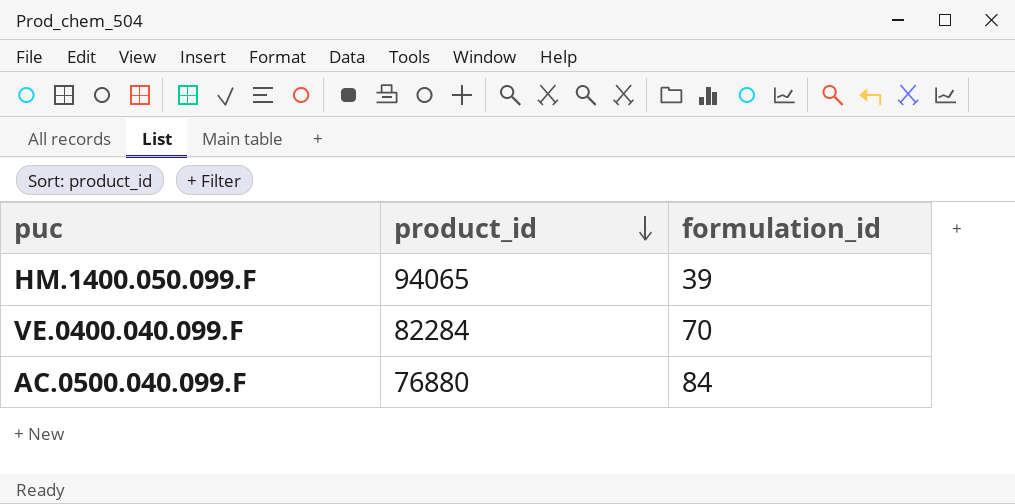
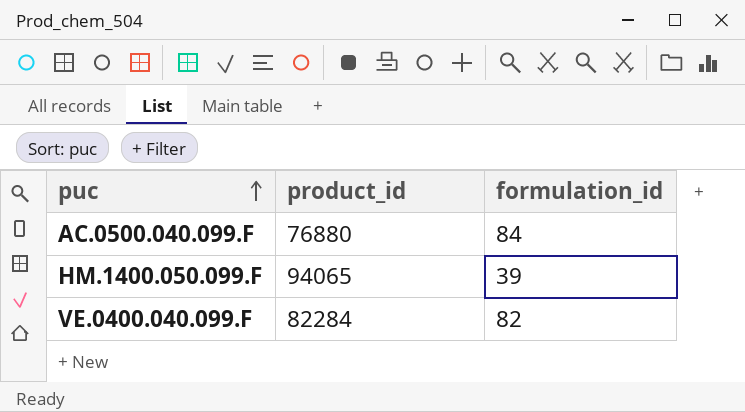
row order: product_id descending -> puc ascending
VE.0400.040.099.F | formulation_id: 70 -> 82

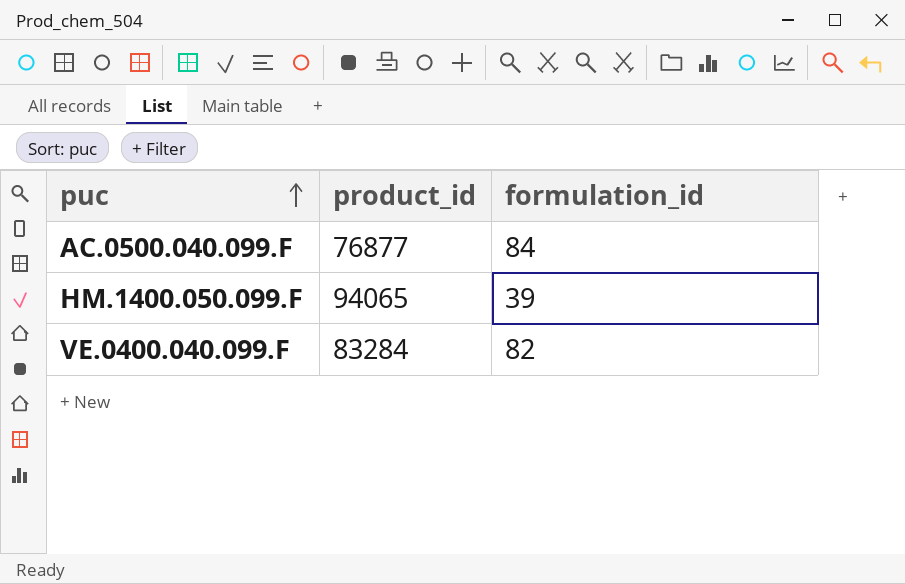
AC.0500.040.099.F | product_id: 76880 -> 76877
VE.0400.040.099.F | product_id: 82284 -> 83284

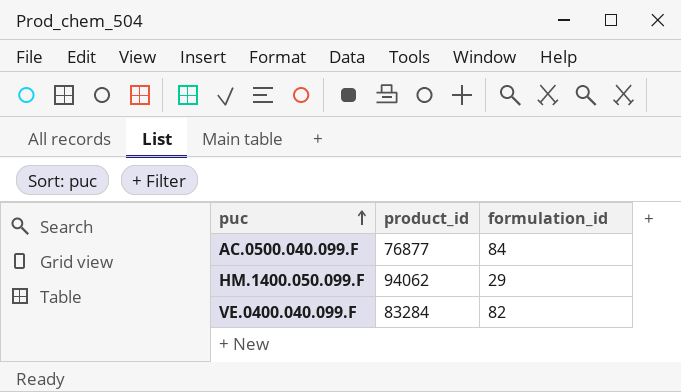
HM.1400.050.099.F | product_id: 94065 -> 94062
HM.1400.050.099.F | formulation_id: 39 -> 29

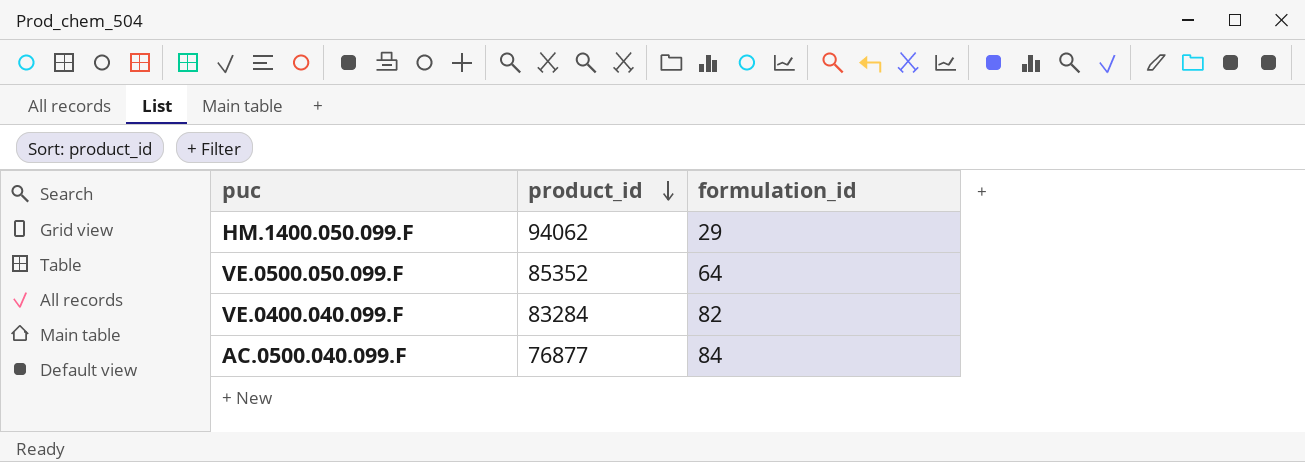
row order: puc ascending -> product_id descending
row VE.0500.050.099.F: none -> 85352 | 64

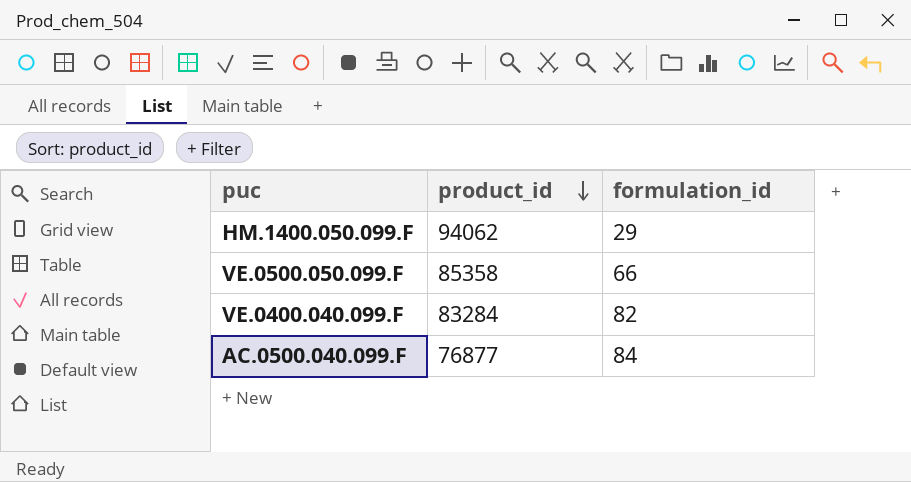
VE.0500.050.099.F | product_id: 85352 -> 85358
VE.0500.050.099.F | formulation_id: 64 -> 66

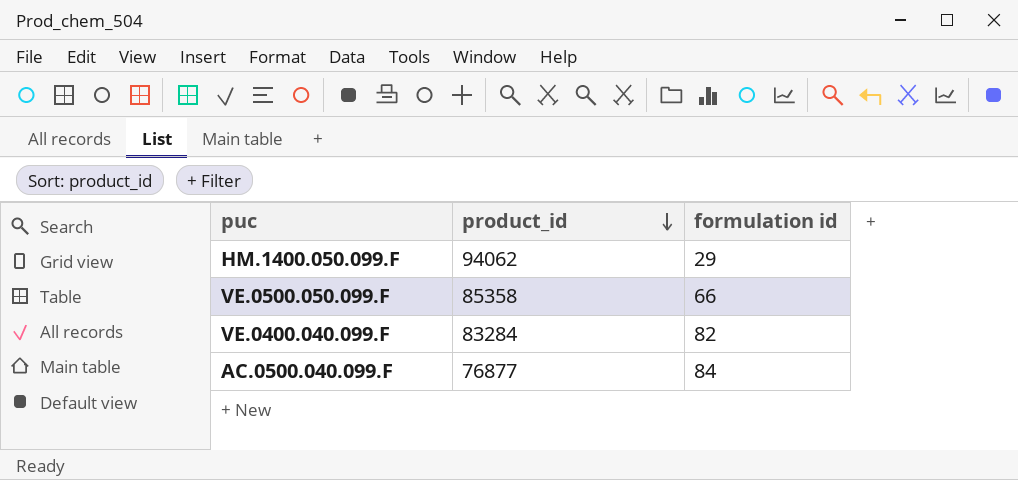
column name: formulation_id -> formulation id

